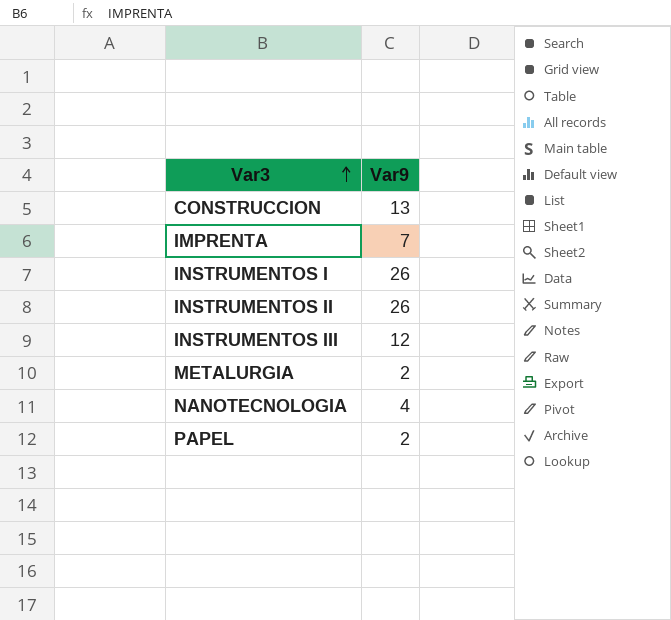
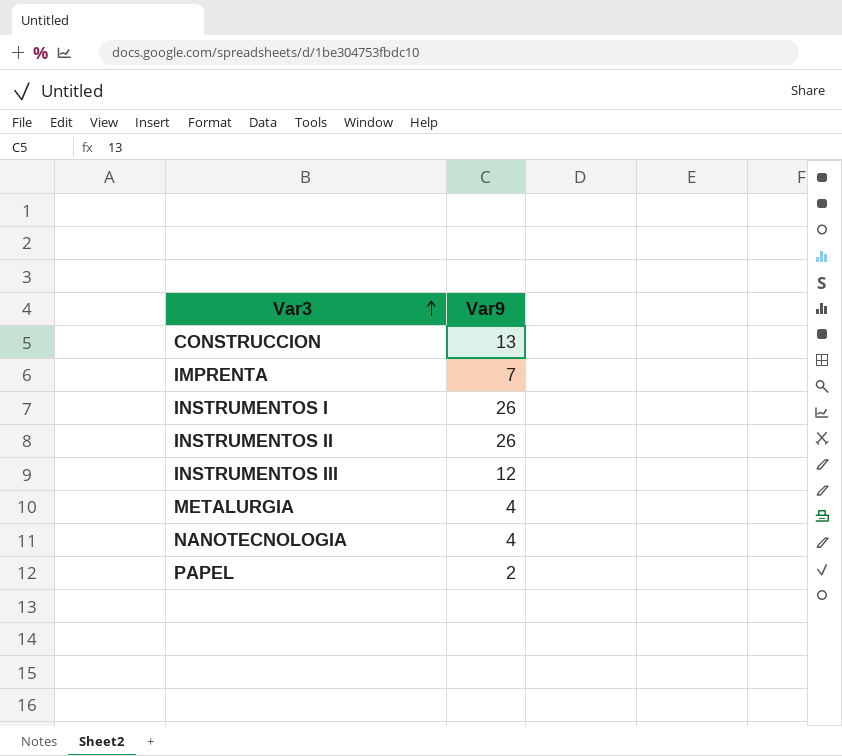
METALURGIA | Var9: 2 -> 4

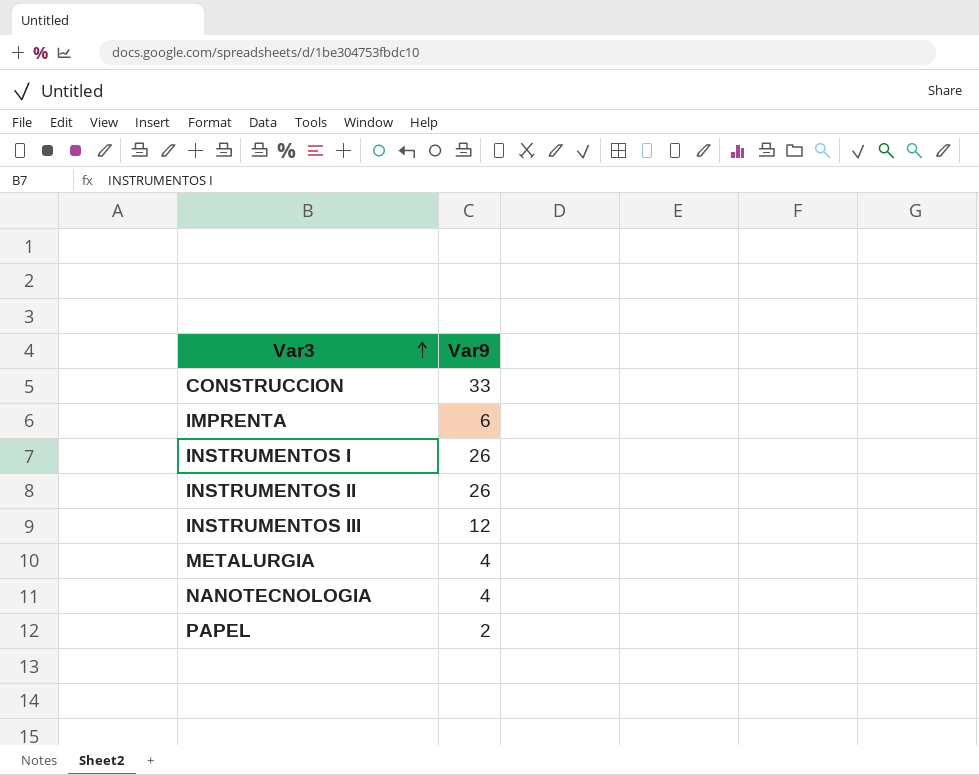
CONSTRUCCION | Var9: 13 -> 33
IMPRENTA | Var9: 7 -> 6

